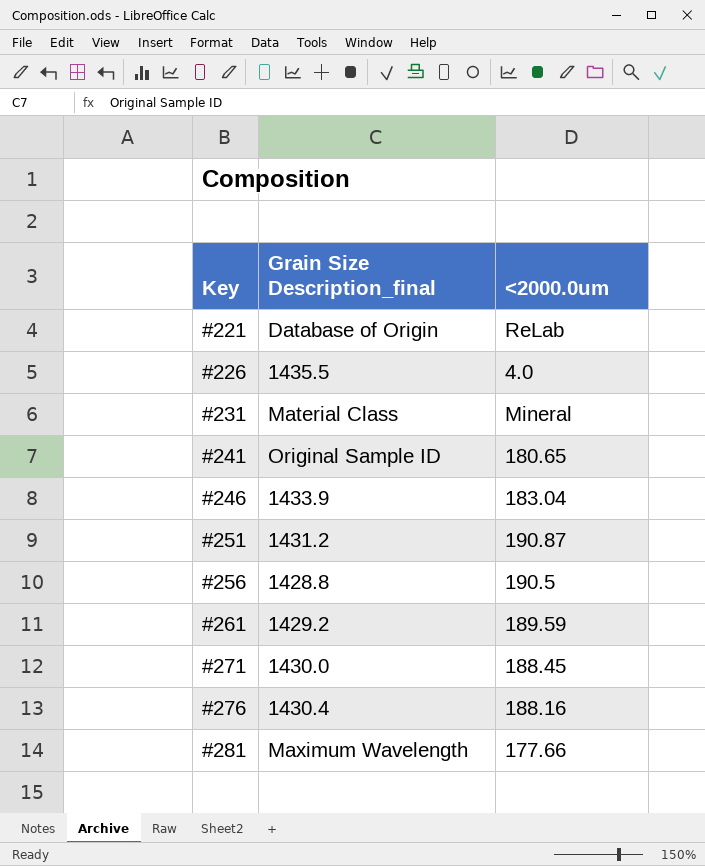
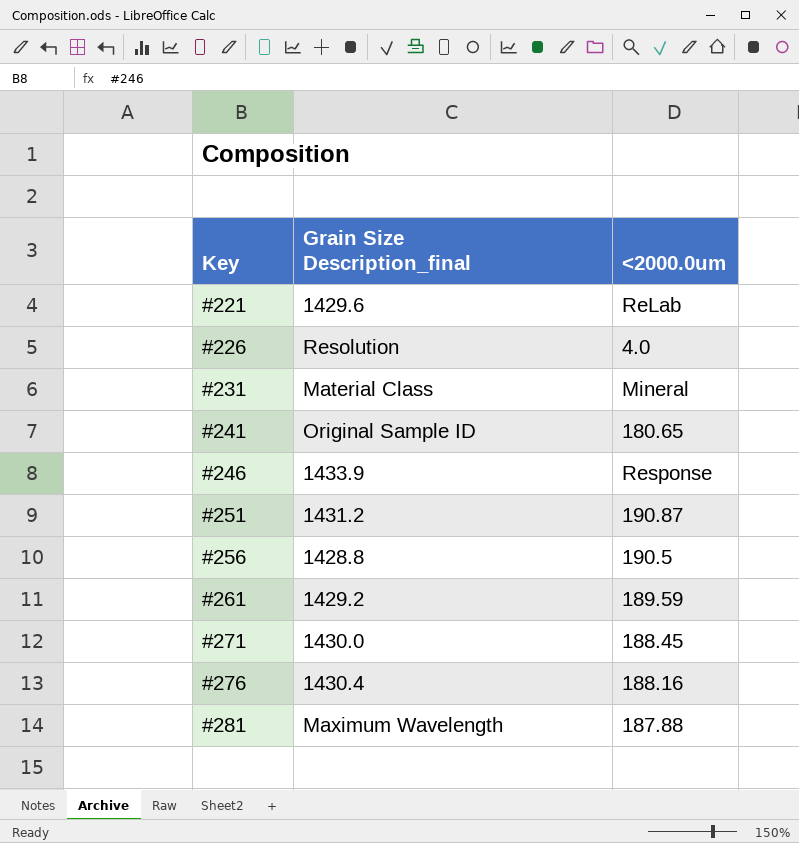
#221 | Grain Size Description_final: Database of Origin -> 1429.6
#226 | Grain Size Description_final: 1435.5 -> Resolution
#246 | <2000.0um: 183.04 -> Response
#281 | <2000.0um: 177.66 -> 187.88

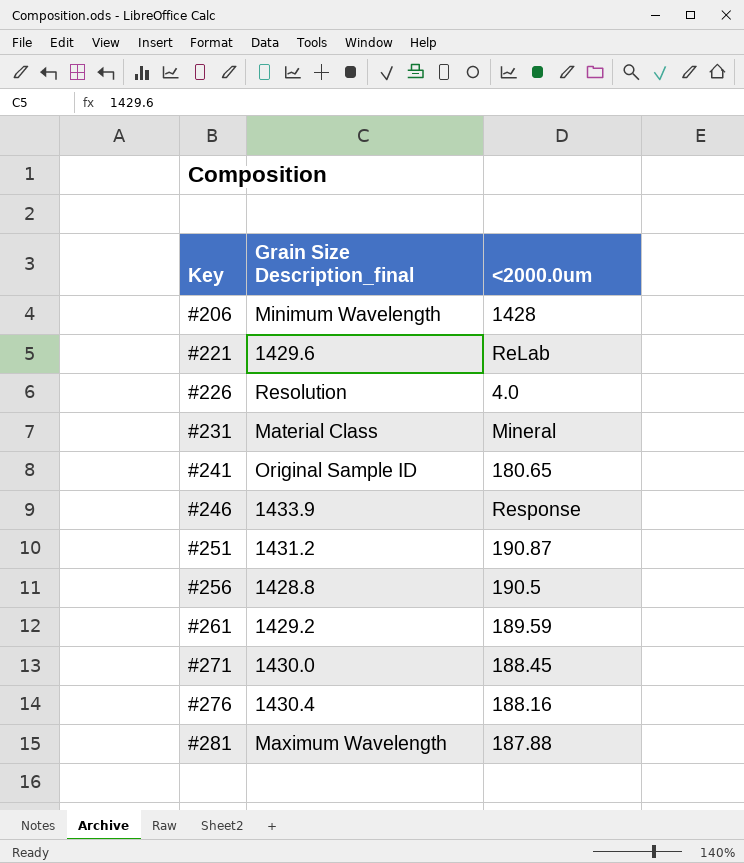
row #206: none -> Minimum Wavelength | 1428

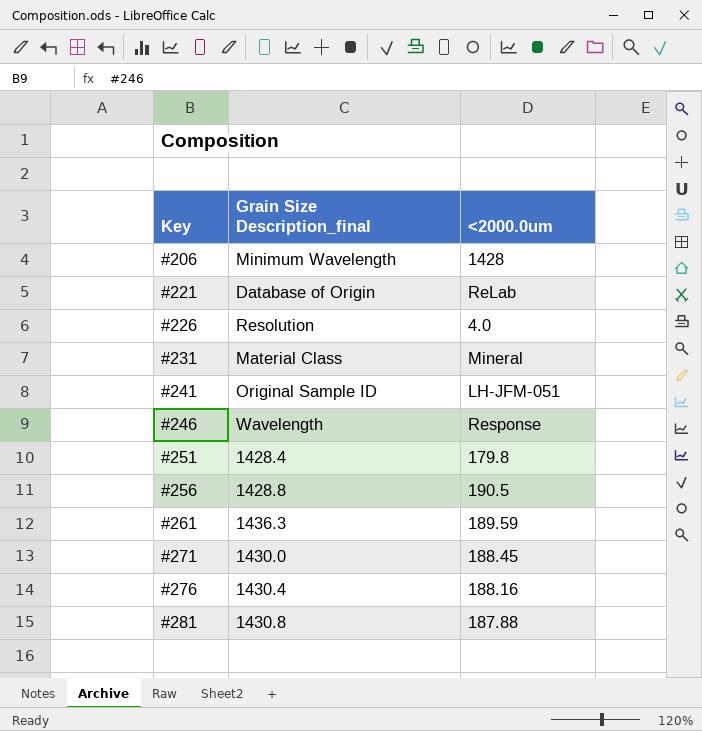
#221 | Grain Size Description_final: 1429.6 -> Database of Origin
#241 | <2000.0um: 180.65 -> LH-JFM-051
#246 | Grain Size Description_final: 1433.9 -> Wavelength
#251 | Grain Size Description_final: 1431.2 -> 1428.4
#251 | <2000.0um: 190.87 -> 179.8
#261 | Grain Size Description_final: 1429.2 -> 1436.3
#281 | Grain Size Description_final: Maximum Wavelength -> 1430.8

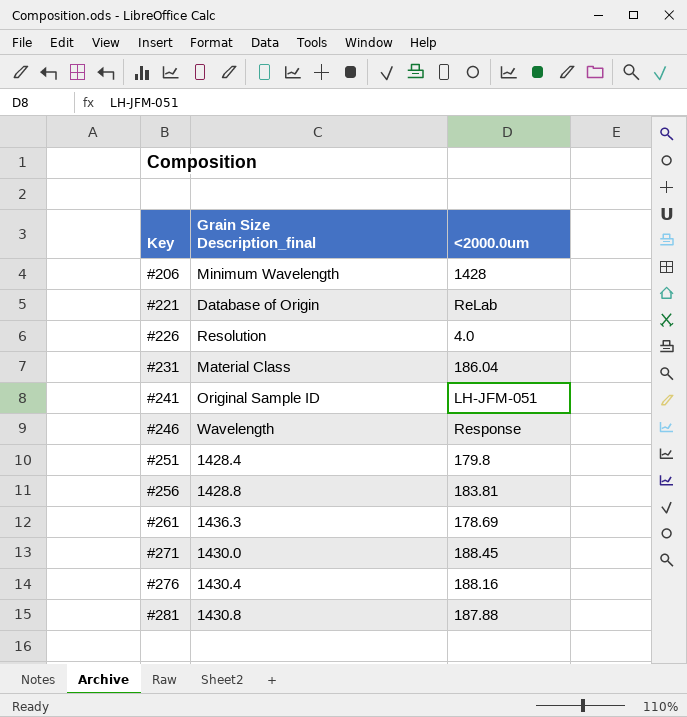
#231 | <2000.0um: Mineral -> 186.04
#256 | <2000.0um: 190.5 -> 183.81
#261 | <2000.0um: 189.59 -> 178.69

